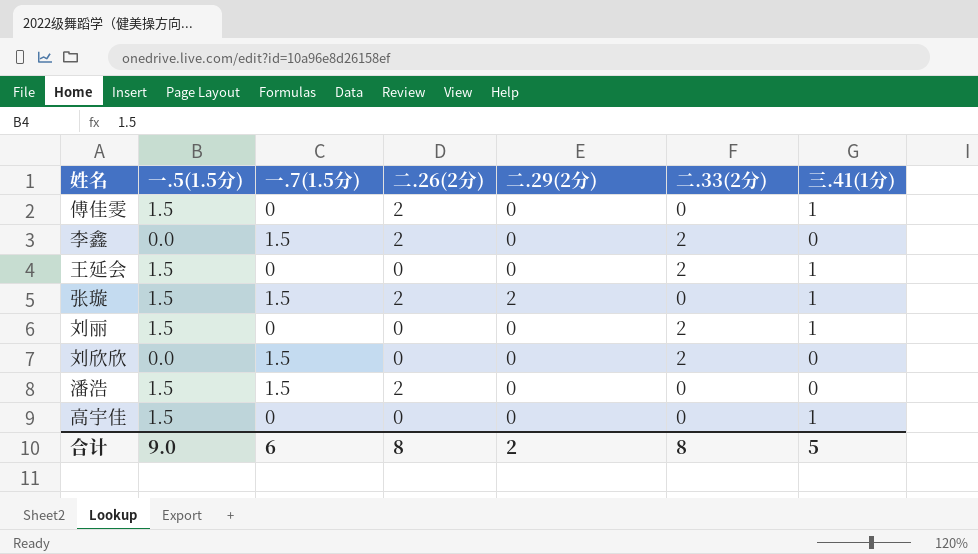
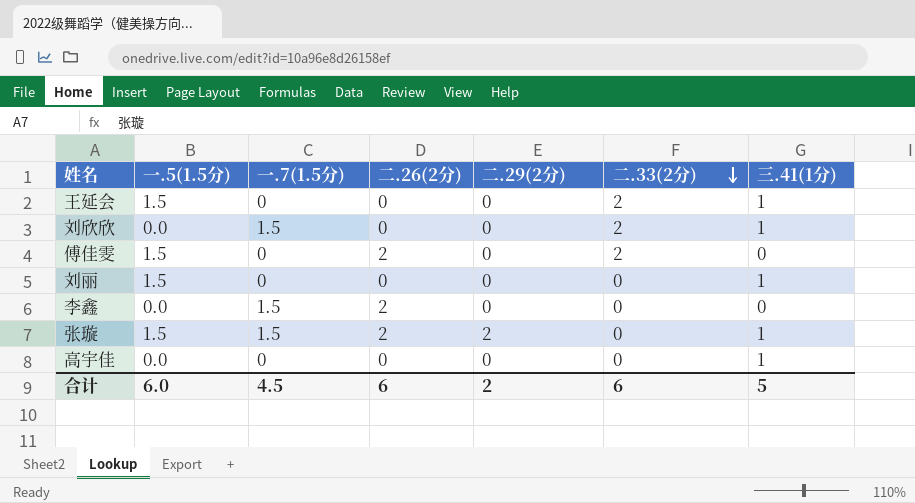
row order: none -> 二.33(2分) descending
row 潘浩: 1.5 | 1.5 | 2 | 0 | 0 | 0 -> none
刘欣欣 | 三.41(1分): 0 -> 1
傅佳雯 | 二.33(2分): 0 -> 2
傅佳雯 | 三.41(1分): 1 -> 0
刘丽 | 二.33(2分): 2 -> 0
李鑫 | 二.33(2分): 2 -> 0
高宇佳 | 一.5(1.5分): 1.5 -> 0.0
合计 | 一.5(1.5分): 9.0 -> 6.0
合计 | 一.7(1.5分): 6 -> 4.5
合计 | 二.26(2分): 8 -> 6
合计 | 二.33(2分): 8 -> 6

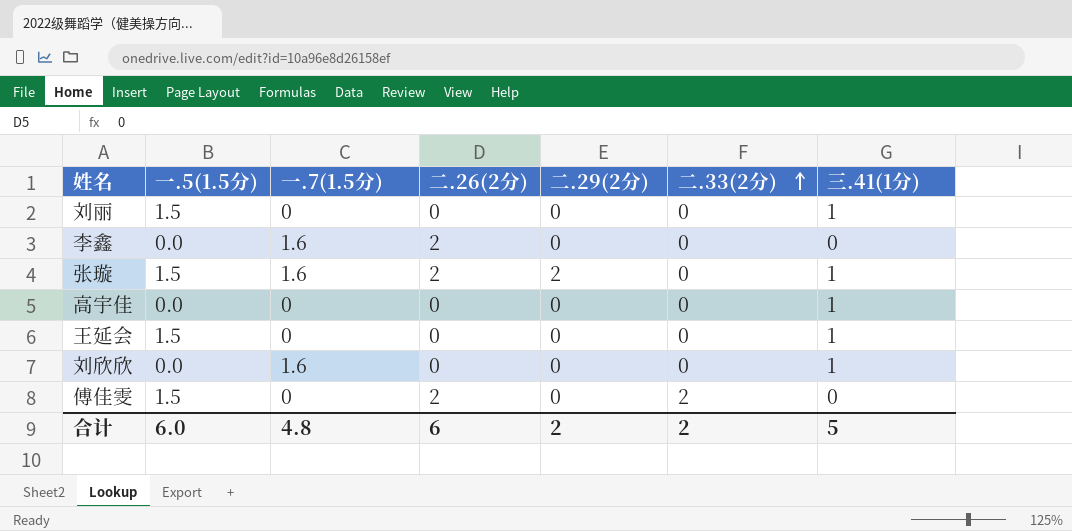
row order: 二.33(2分) descending -> 二.33(2分) ascending
李鑫 | 一.7(1.5分): 1.5 -> 1.6
张璇 | 一.7(1.5分): 1.5 -> 1.6
王延会 | 二.33(2分): 2 -> 0
刘欣欣 | 一.7(1.5分): 1.5 -> 1.6
刘欣欣 | 二.33(2分): 2 -> 0
合计 | 一.7(1.5分): 4.5 -> 4.8
合计 | 二.33(2分): 6 -> 2

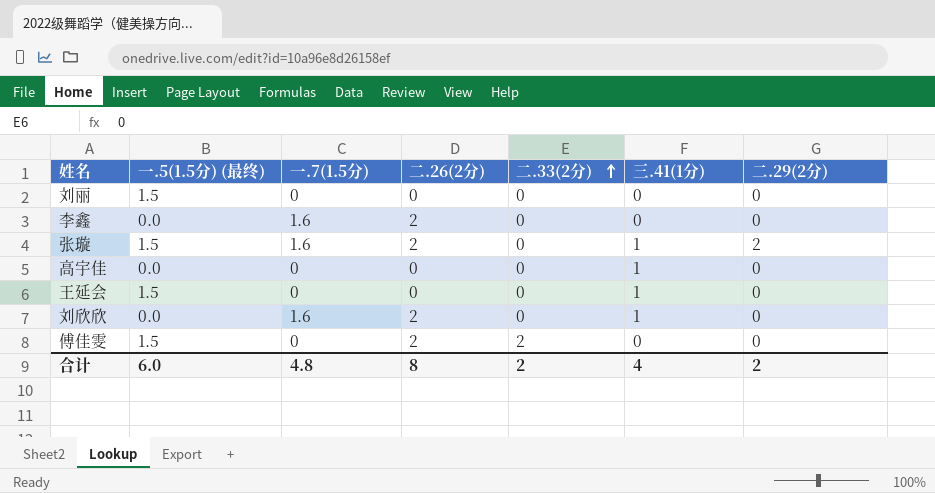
column name: 一.5(1.5分) -> 一.5(1.5分) (最终)
column 二.29(2分) | position: 5 -> 7
刘丽 | 三.41(1分): 1 -> 0
刘欣欣 | 二.26(2分): 0 -> 2
合计 | 二.26(2分): 6 -> 8
合计 | 三.41(1分): 5 -> 4

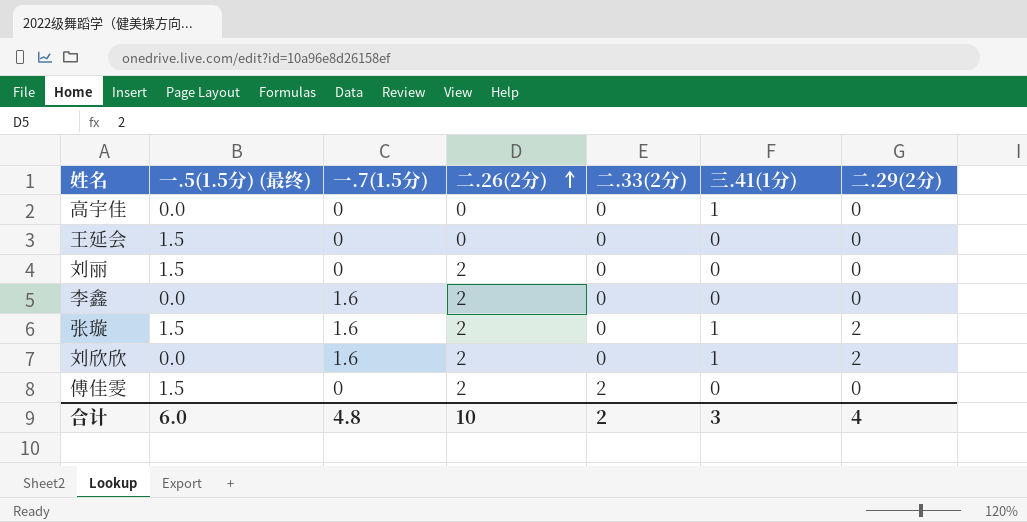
row order: 二.33(2分) ascending -> 二.26(2分) ascending
王延会 | 三.41(1分): 1 -> 0
刘丽 | 二.26(2分): 0 -> 2
刘欣欣 | 二.29(2分): 0 -> 2
合计 | 二.26(2分): 8 -> 10
合计 | 三.41(1分): 4 -> 3
合计 | 二.29(2分): 2 -> 4

